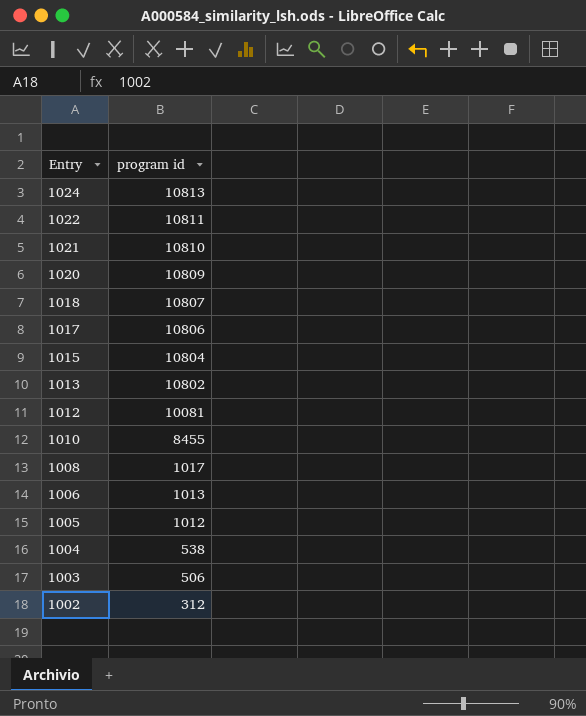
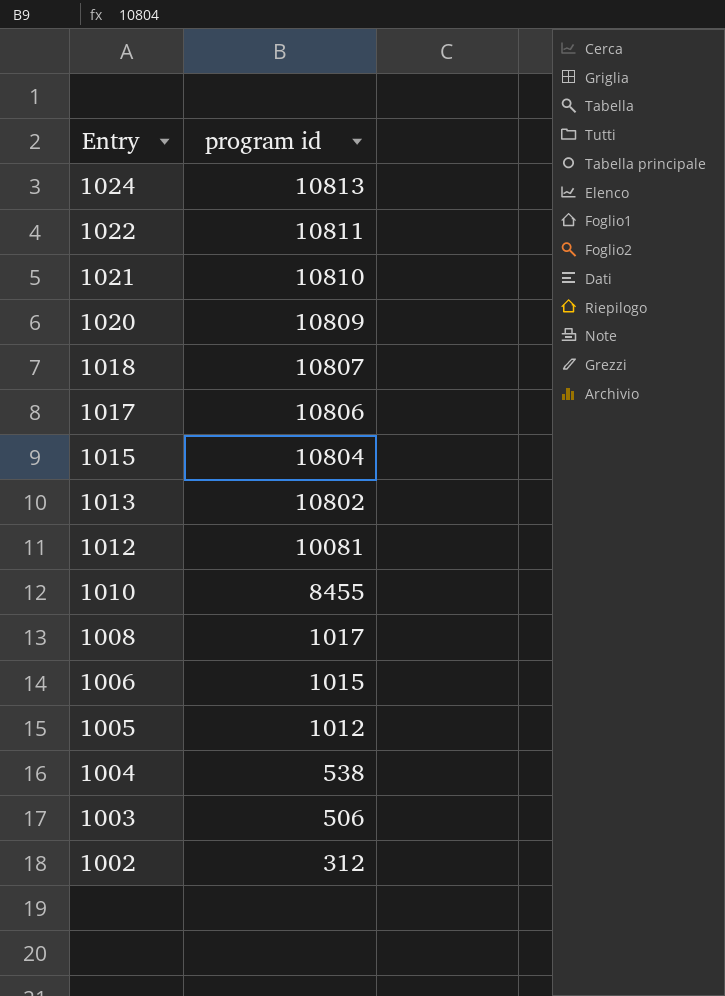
1006 | program id: 1013 -> 1015

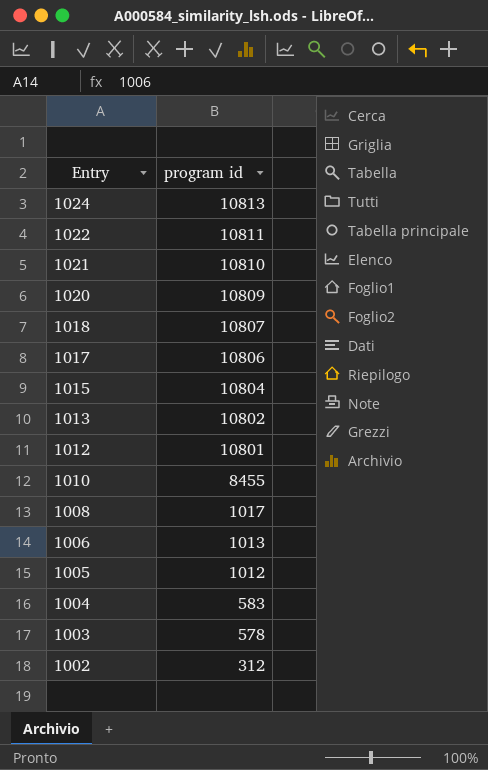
1012 | program id: 10081 -> 10801
1006 | program id: 1015 -> 1013
1004 | program id: 538 -> 583
1003 | program id: 506 -> 578

